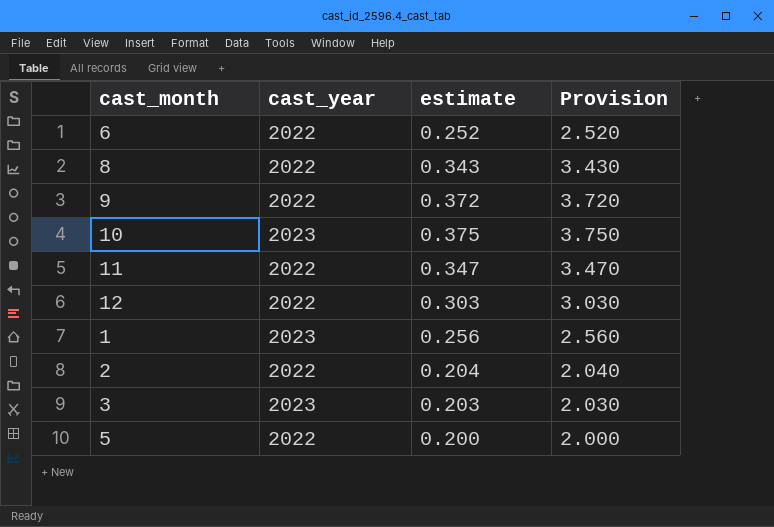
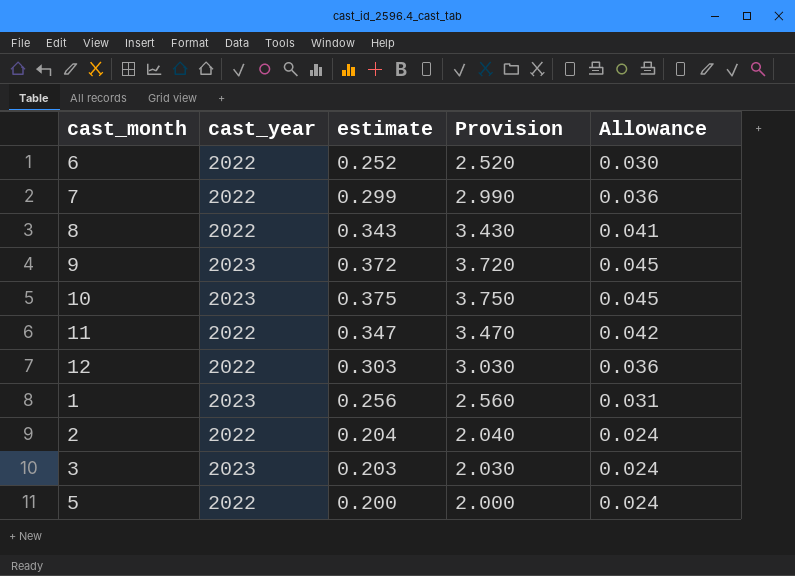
column Allowance | formula: none -> [estimate] * 0.12
row 7: none -> 2022 | 0.299 | 2.990 | 0.036
9 | cast_year: 2022 -> 2023

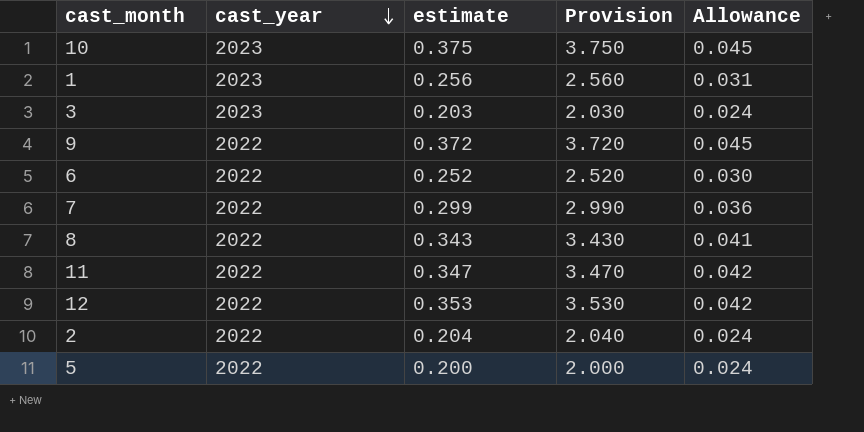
row order: none -> cast_year descending
9 | cast_year: 2023 -> 2022
12 | estimate: 0.303 -> 0.353
12 | Provision: 3.030 -> 3.530
12 | Allowance: 0.036 -> 0.042

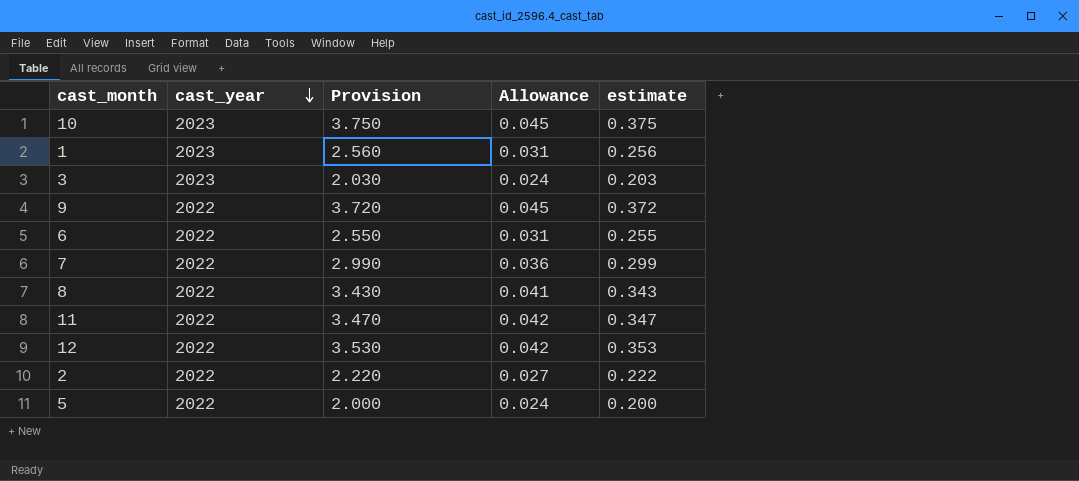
column estimate | position: 3 -> 5
6 | Provision: 2.520 -> 2.550
6 | Allowance: 0.030 -> 0.031
6 | estimate: 0.252 -> 0.255
2 | Provision: 2.040 -> 2.220
2 | Allowance: 0.024 -> 0.027
2 | estimate: 0.204 -> 0.222

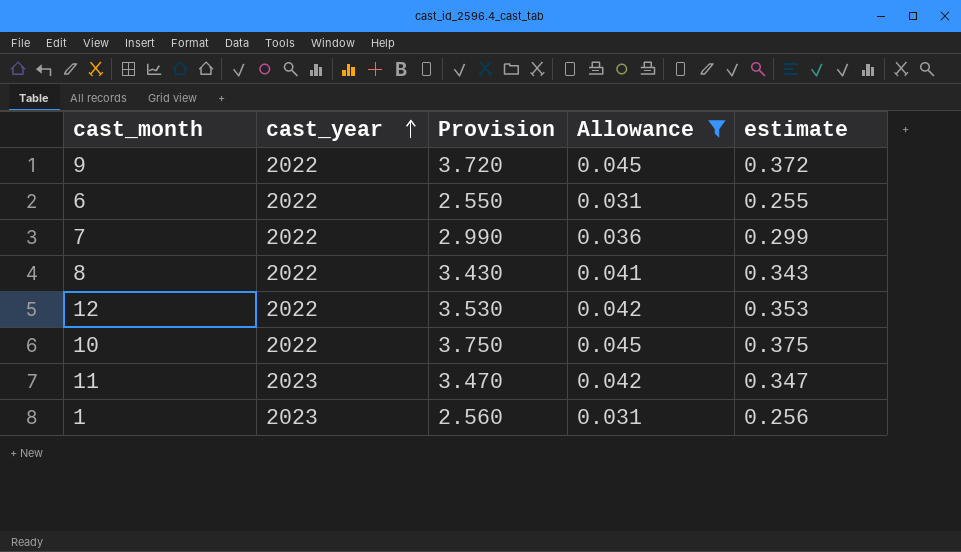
filter: none -> Allowance >= 0.031
row order: cast_year descending -> cast_year ascending
10 | cast_year: 2023 -> 2022
11 | cast_year: 2022 -> 2023

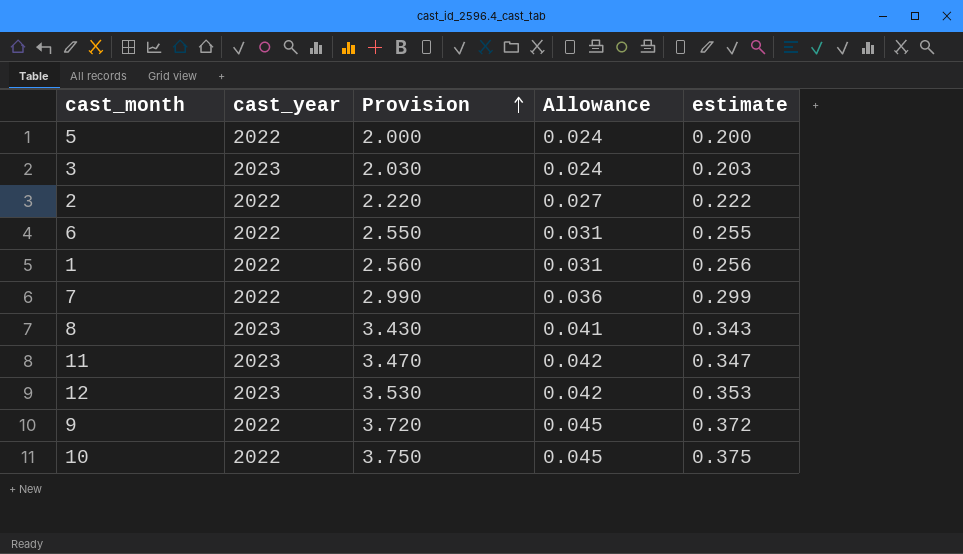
filter: Allowance >= 0.031 -> none
row order: cast_year ascending -> Provision ascending
1 | cast_year: 2023 -> 2022
8 | cast_year: 2022 -> 2023
12 | cast_year: 2022 -> 2023

